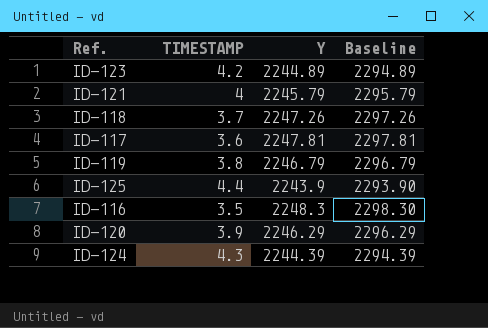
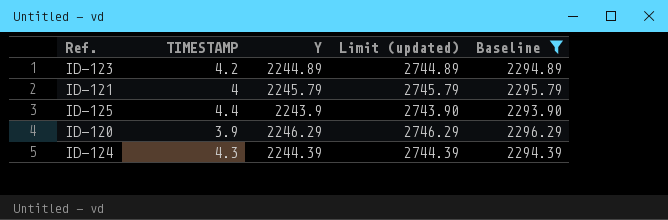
filter: none -> Baseline <= 2296.29
column Limit (updated) | formula: none -> [Y] + 500

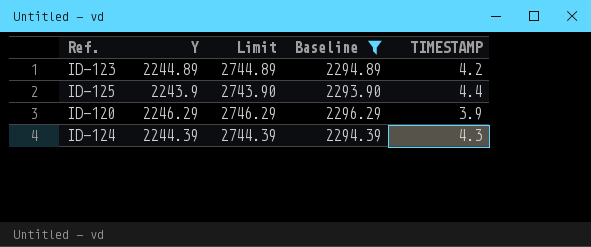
column name: Limit (updated) -> Limit
column TIMESTAMP | position: 2 -> 5
row ID-121: 4 | 2245.79 | 2745.79 | 2295.79 -> none

